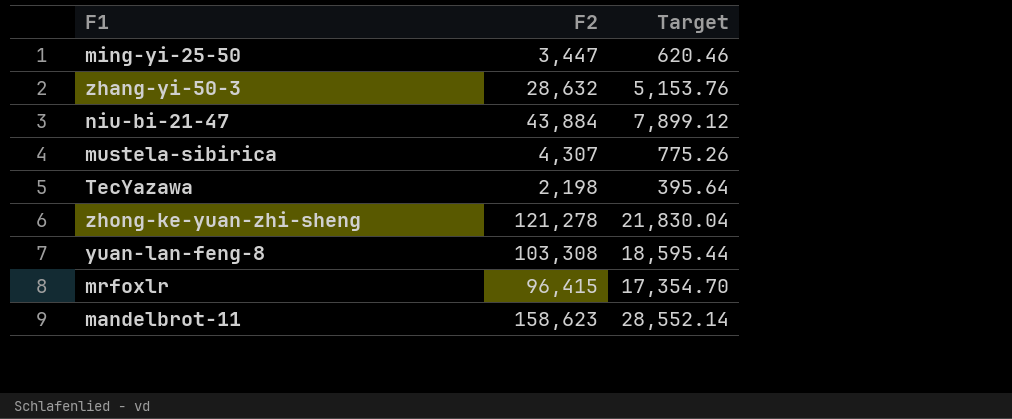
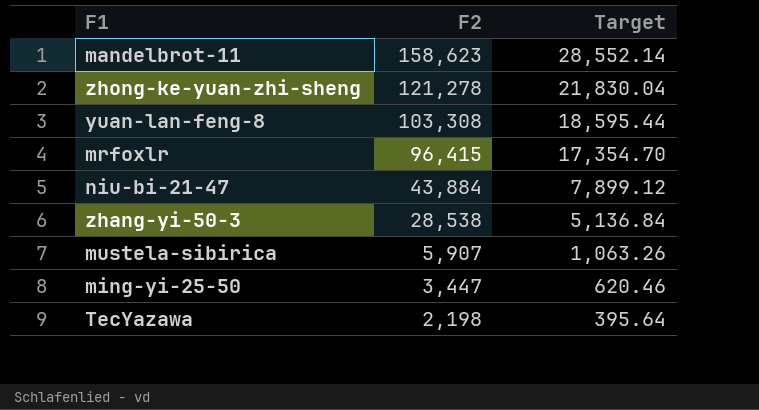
row order: none -> F2 descending
zhang-yi-50-3 | F2: 28,632 -> 28,538
zhang-yi-50-3 | Target: 5,153.76 -> 5,136.84
mustela-sibirica | F2: 4,307 -> 5,907
mustela-sibirica | Target: 775.26 -> 1,063.26

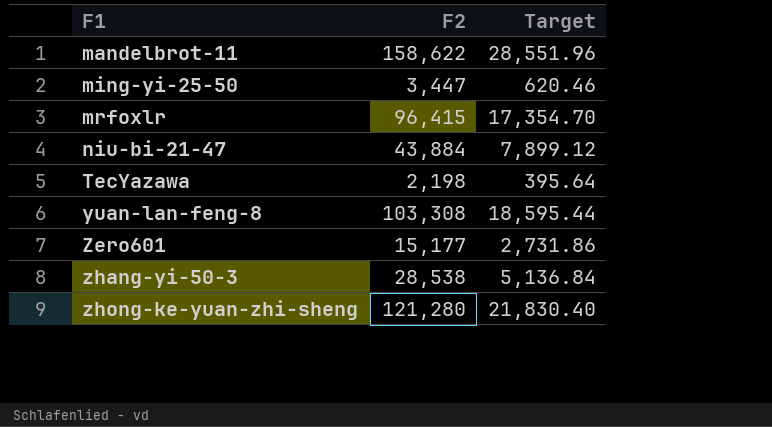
row order: F2 descending -> F1 ascending
row mustela-sibirica: 5,907 | 1,063.26 -> none
mandelbrot-11 | F2: 158,623 -> 158,622
mandelbrot-11 | Target: 28,552.14 -> 28,551.96
row Zero601: none -> 15,177 | 2,731.86
zhong-ke-yuan-zhi-sheng | F2: 121,278 -> 121,280
zhong-ke-yuan-zhi-sheng | Target: 21,830.04 -> 21,830.40

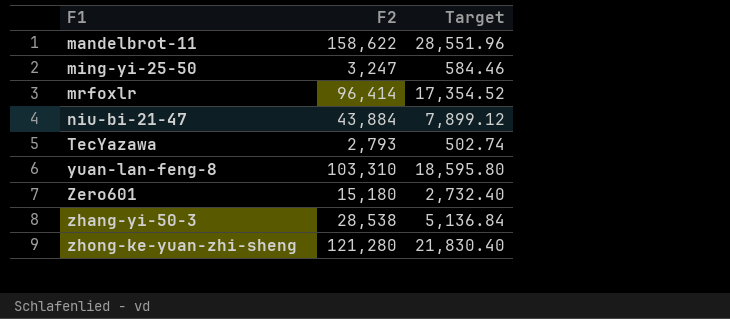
ming-yi-25-50 | F2: 3,447 -> 3,247
ming-yi-25-50 | Target: 620.46 -> 584.46
mrfoxlr | F2: 96,415 -> 96,414
mrfoxlr | Target: 17,354.70 -> 17,354.52
TecYazawa | F2: 2,198 -> 2,793
TecYazawa | Target: 395.64 -> 502.74
yuan-lan-feng-8 | F2: 103,308 -> 103,310
yuan-lan-feng-8 | Target: 18,595.44 -> 18,595.80
Zero601 | F2: 15,177 -> 15,180
Zero601 | Target: 2,731.86 -> 2,732.40

